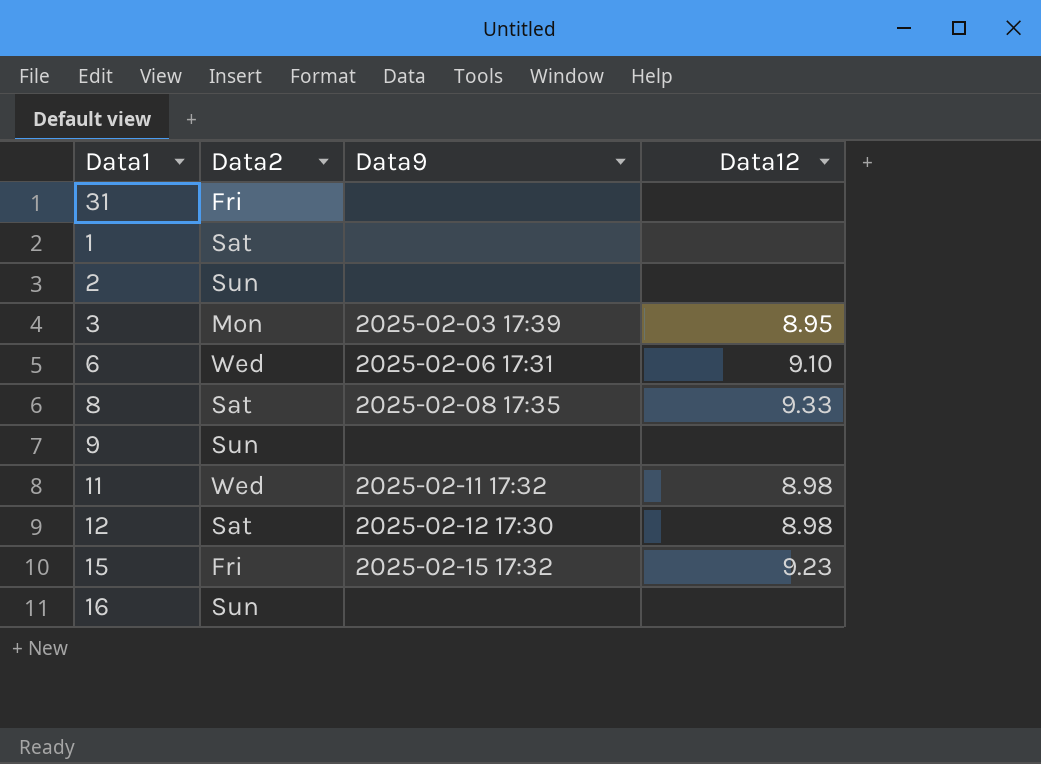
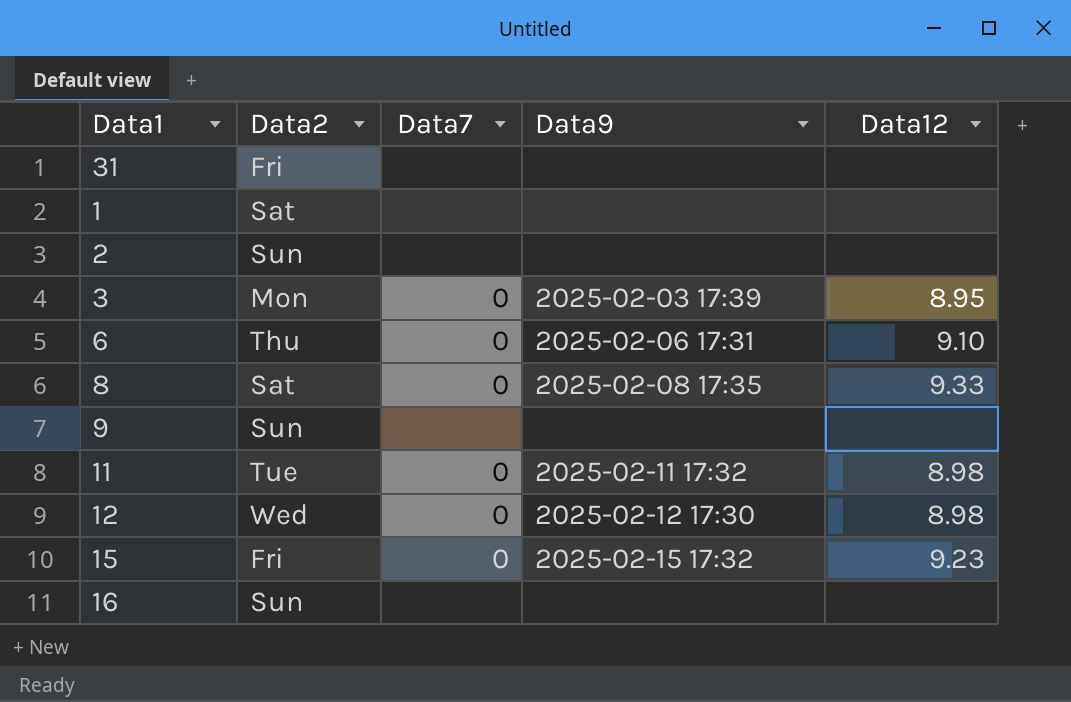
column Data7 | position: none -> 3
6 | Data2: Wed -> Thu
11 | Data2: Wed -> Tue
12 | Data2: Sat -> Wed

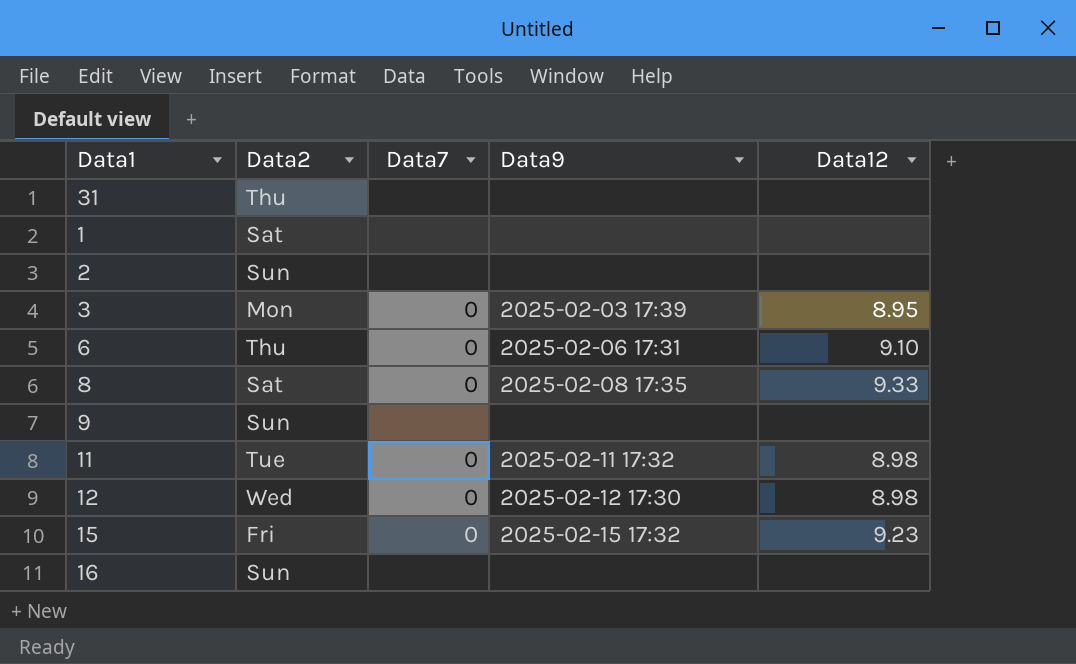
31 | Data2: Fri -> Thu

